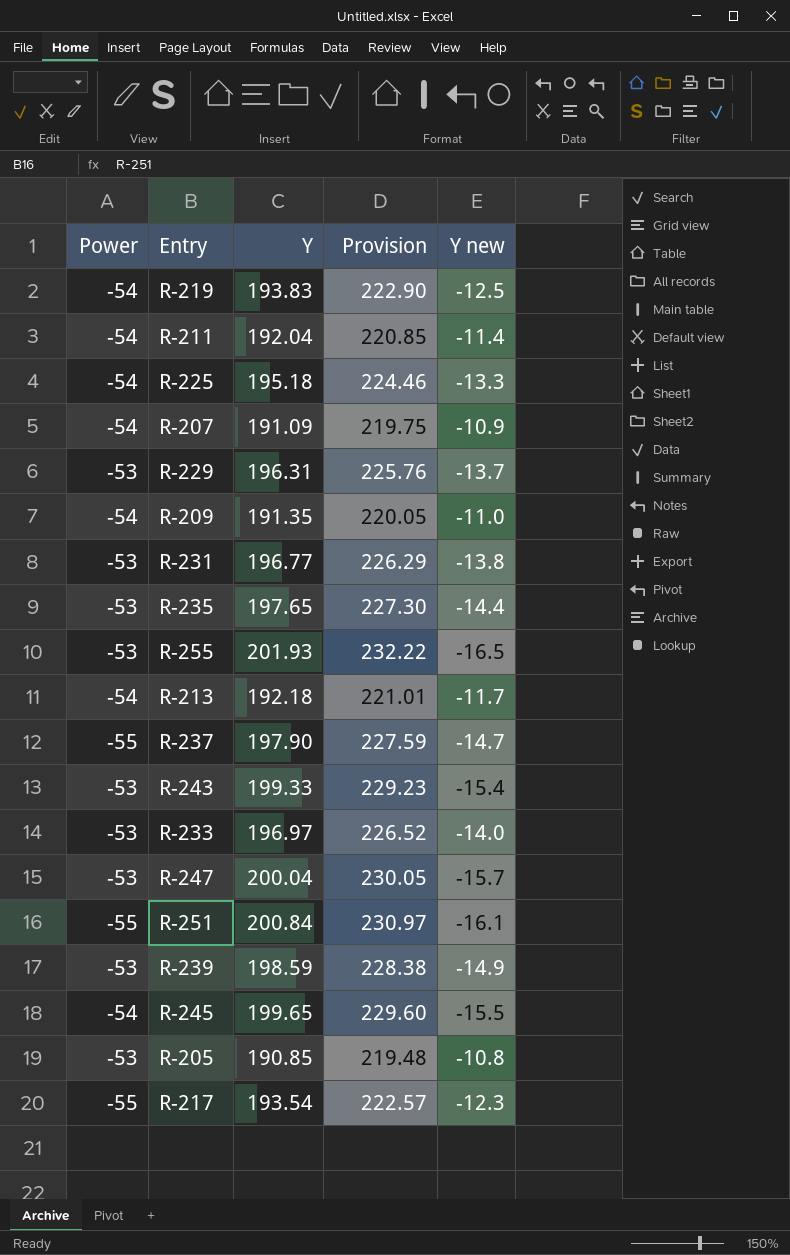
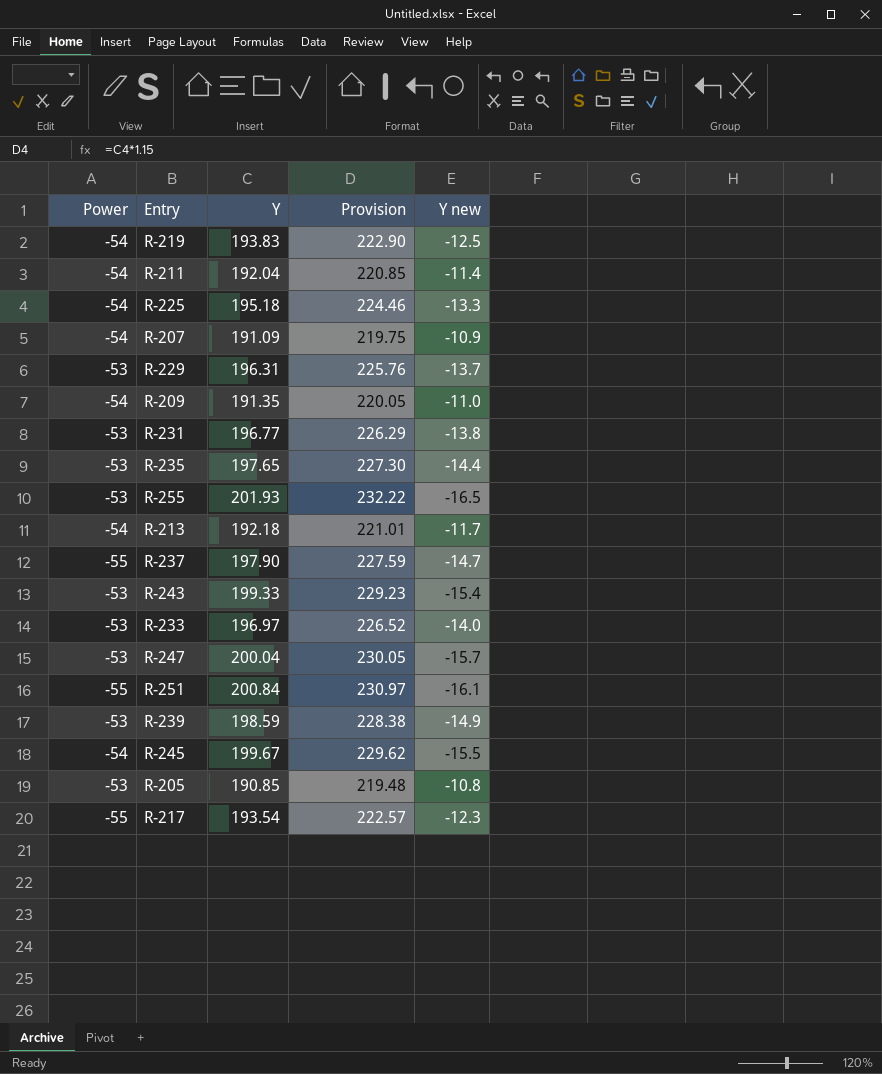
R-245 | Y: 199.65 -> 199.67
R-245 | Provision: 229.60 -> 229.62

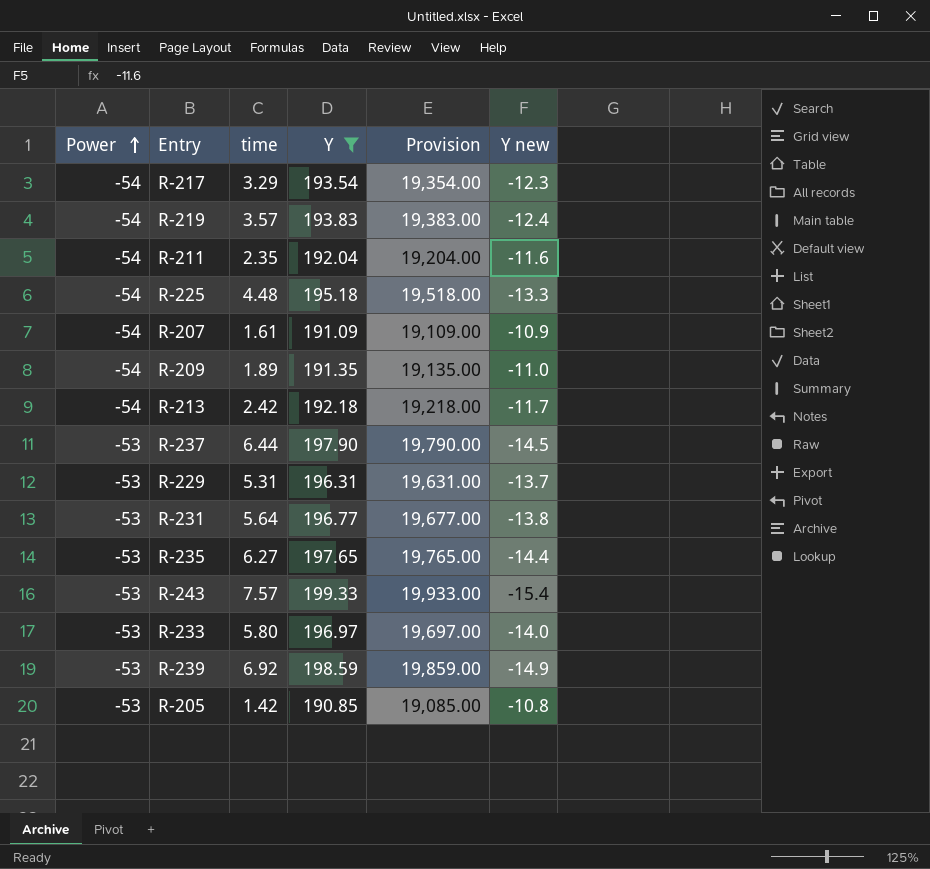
filter: none -> Y <= 199.33
row order: none -> Power ascending
column time | position: none -> 3
column Provision | formula: [Y] * 1.15 -> [Y] * 100
R-217 | Power: -55 -> -54
R-219 | Y new: -12.5 -> -12.4
R-211 | Y new: -11.4 -> -11.6
R-237 | Power: -55 -> -53
R-237 | Y new: -14.7 -> -14.5

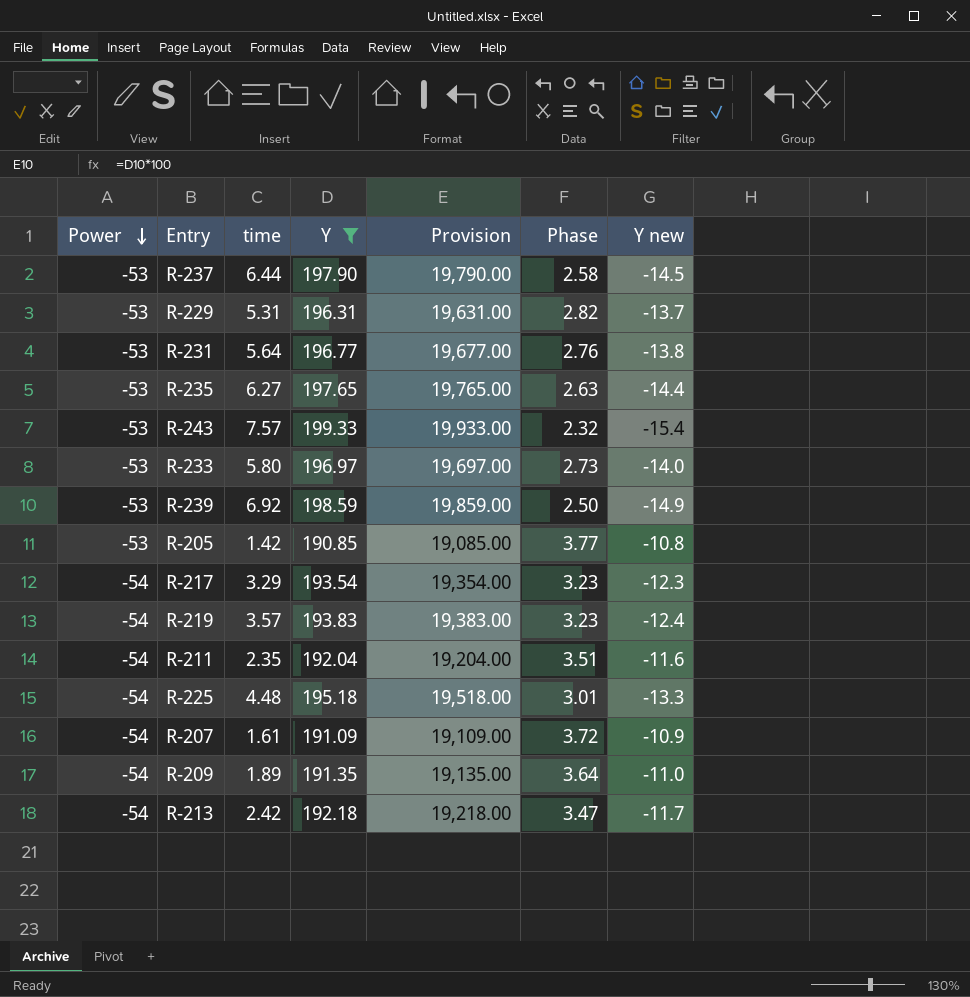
row order: Power ascending -> Power descending
column Phase | position: none -> 6

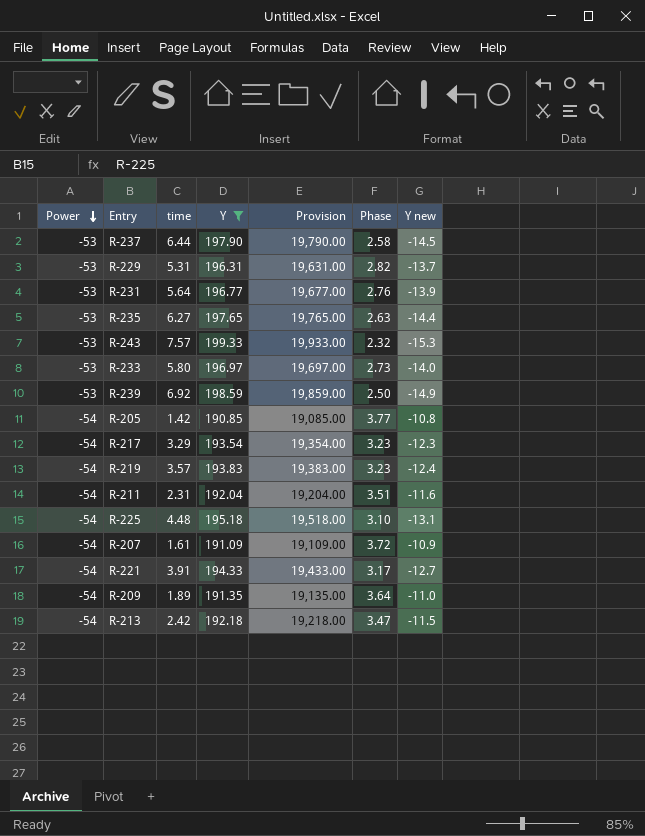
R-231 | Y new: -13.8 -> -13.9
R-243 | Y new: -15.4 -> -15.3
R-205 | Power: -53 -> -54
R-211 | time: 2.35 -> 2.31
R-225 | Phase: 3.01 -> 3.10
R-225 | Y new: -13.3 -> -13.1
row R-221: none -> -54 | 3.91 | 194.33 | 19,433.00 | 3.17 | -12.7
R-213 | Y new: -11.7 -> -11.5

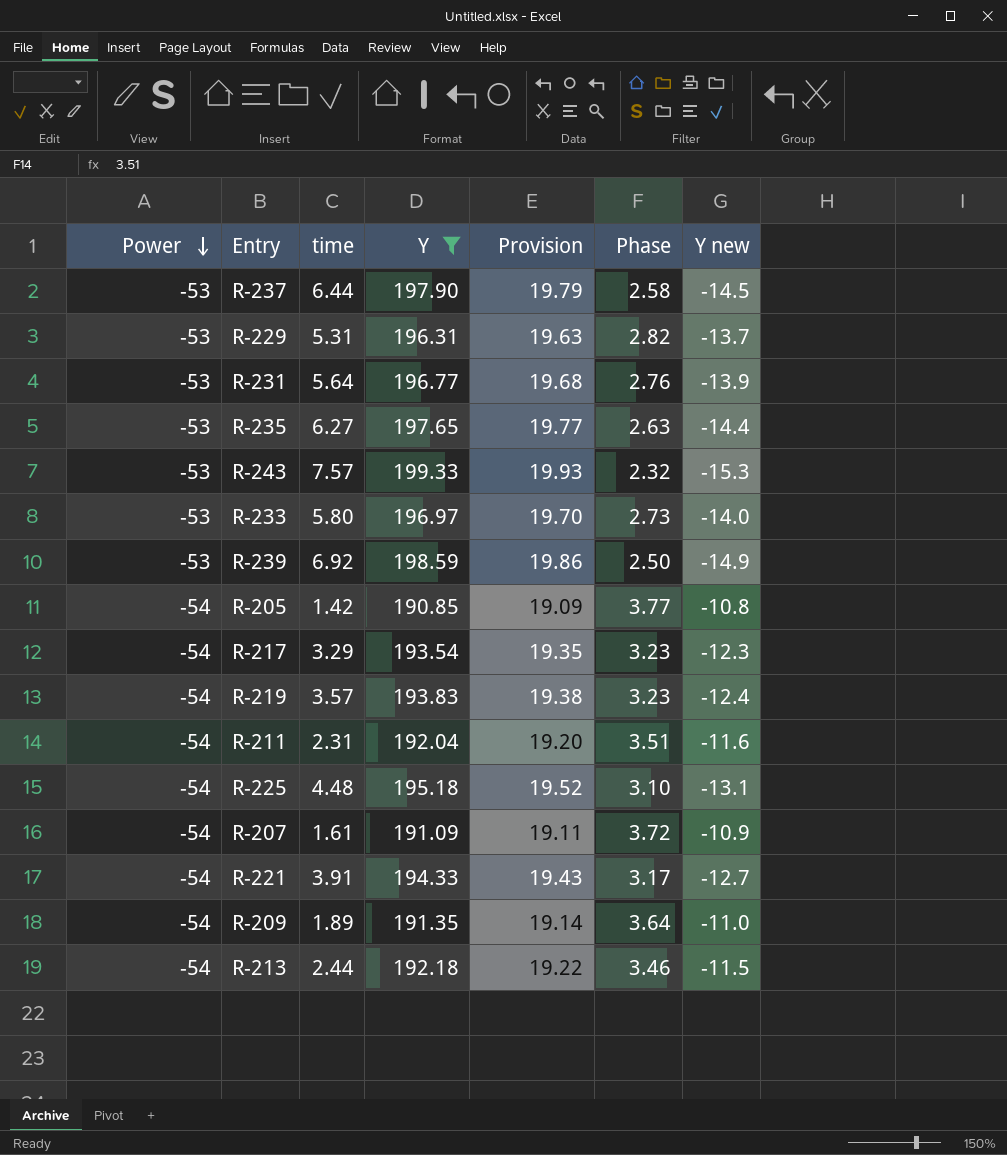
column Provision | formula: [Y] * 100 -> [Y] * 0.1
R-213 | time: 2.42 -> 2.44
R-213 | Phase: 3.47 -> 3.46

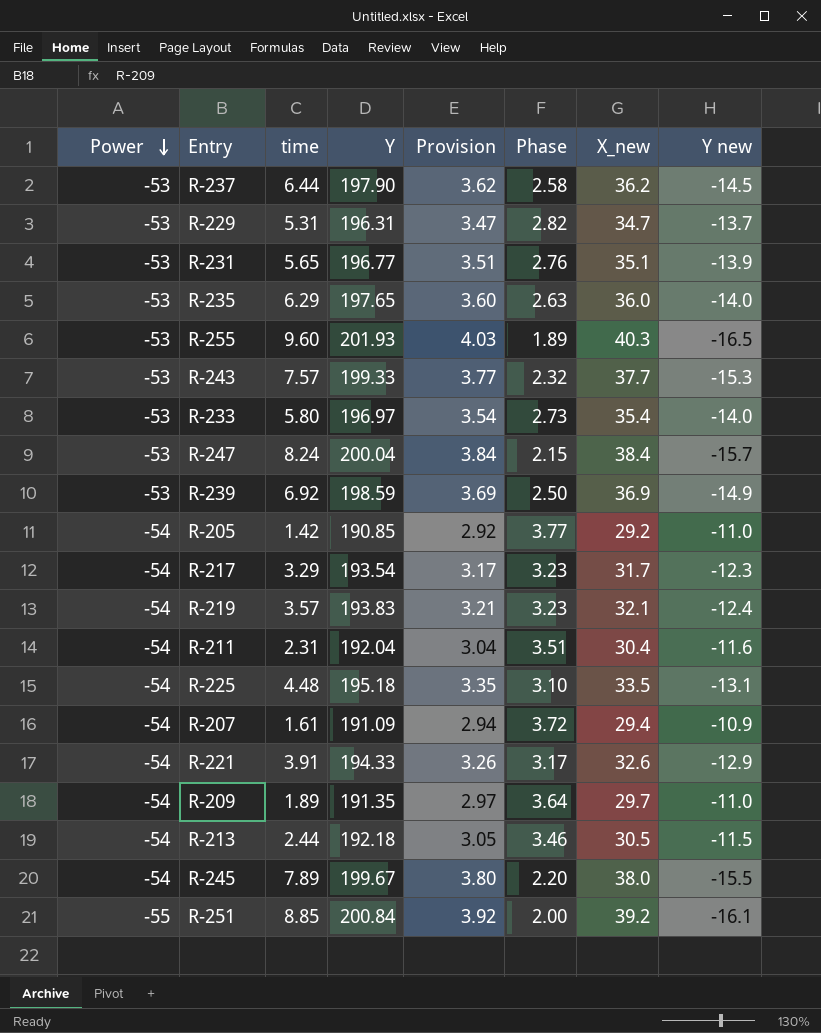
filter: Y <= 199.33 -> none
column Provision | formula: [Y] * 0.1 -> [X_new] * 0.1
column X_new | position: none -> 7
R-231 | time: 5.64 -> 5.65
R-235 | time: 6.27 -> 6.29
R-235 | Y new: -14.4 -> -14.0
R-205 | Y new: -10.8 -> -11.0
R-221 | Y new: -12.7 -> -12.9

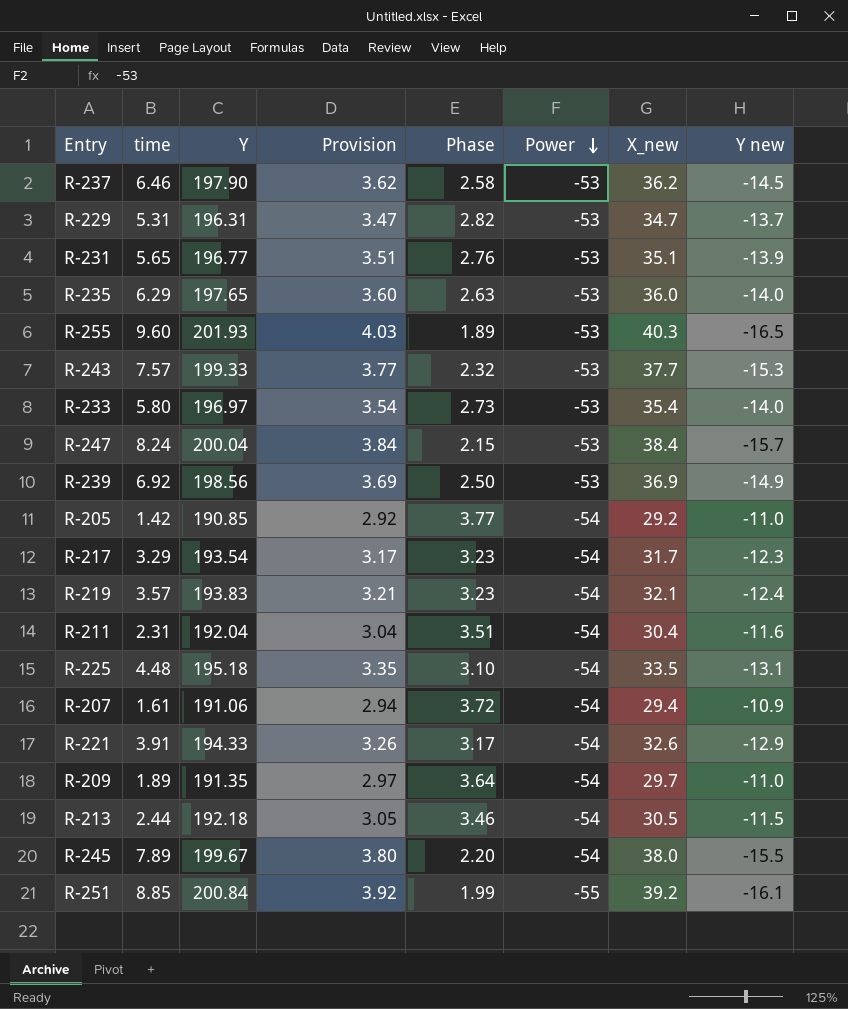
column Power | position: 1 -> 6
R-237 | time: 6.44 -> 6.46
R-239 | Y: 198.59 -> 198.56
R-207 | Y: 191.09 -> 191.06
R-251 | Phase: 2.00 -> 1.99

